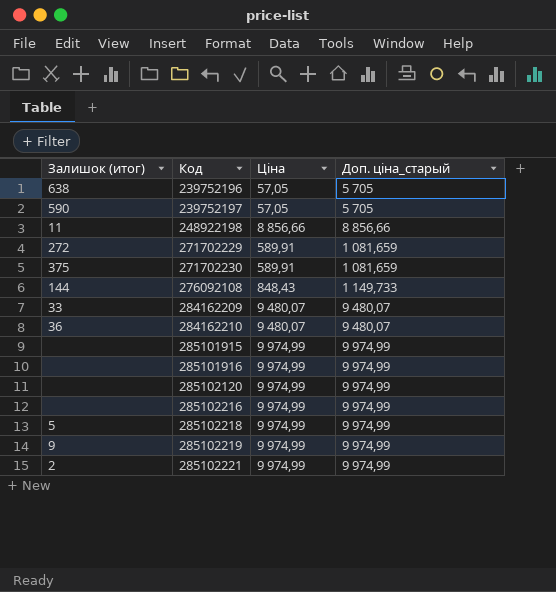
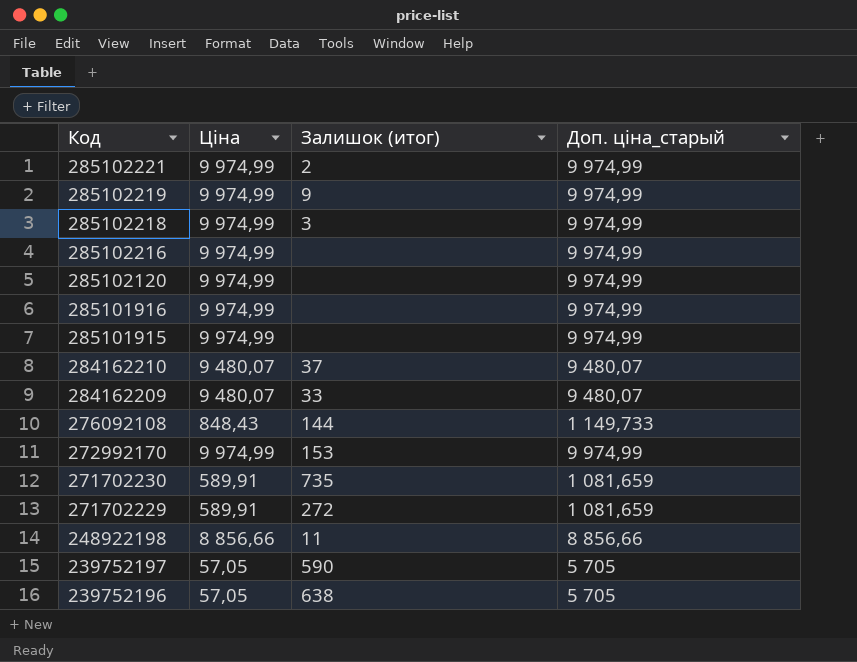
row order: Код ascending -> Код descending
column Залишок (итог) | position: 1 -> 3
285102218 | Залишок (итог): 5 -> 3
284162210 | Залишок (итог): 36 -> 37
row 272992170: none -> 9 974,99 | 153 | 9 974,99
271702230 | Залишок (итог): 375 -> 735

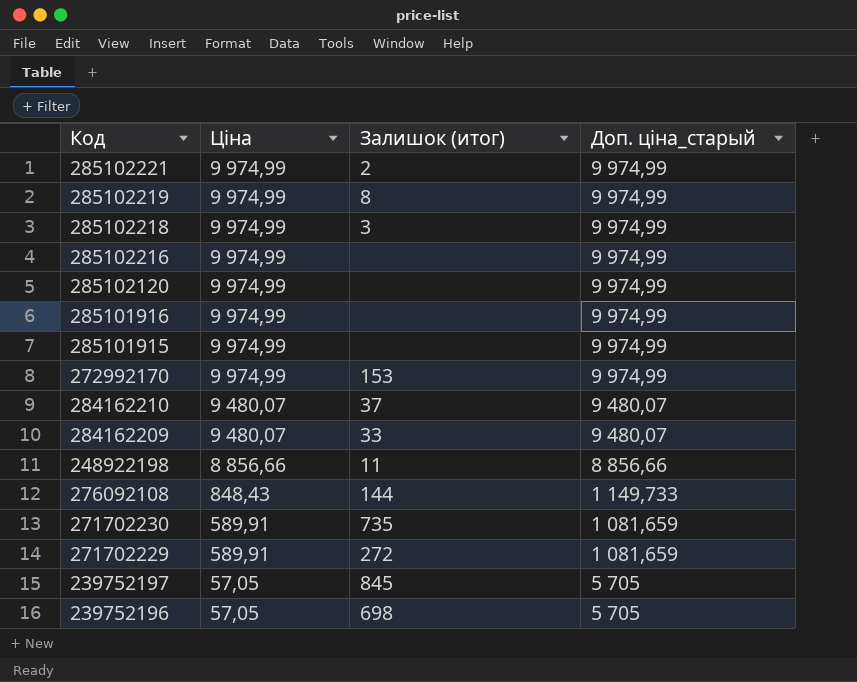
row order: Код descending -> Ціна descending
285102219 | Залишок (итог): 9 -> 8
239752197 | Залишок (итог): 590 -> 845
239752196 | Залишок (итог): 638 -> 698

